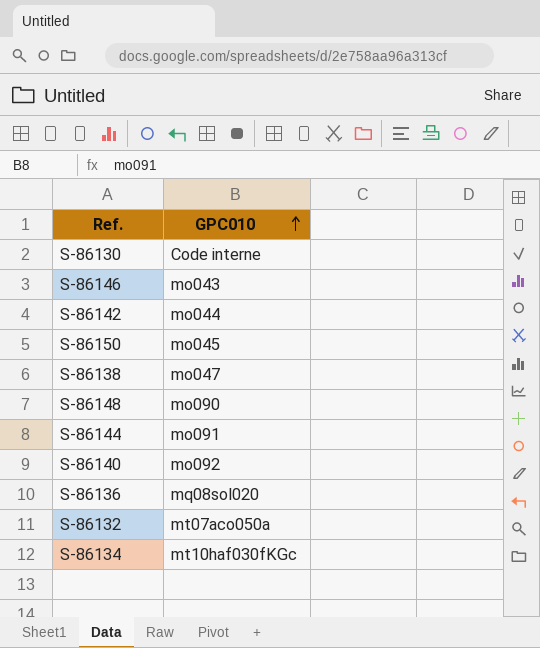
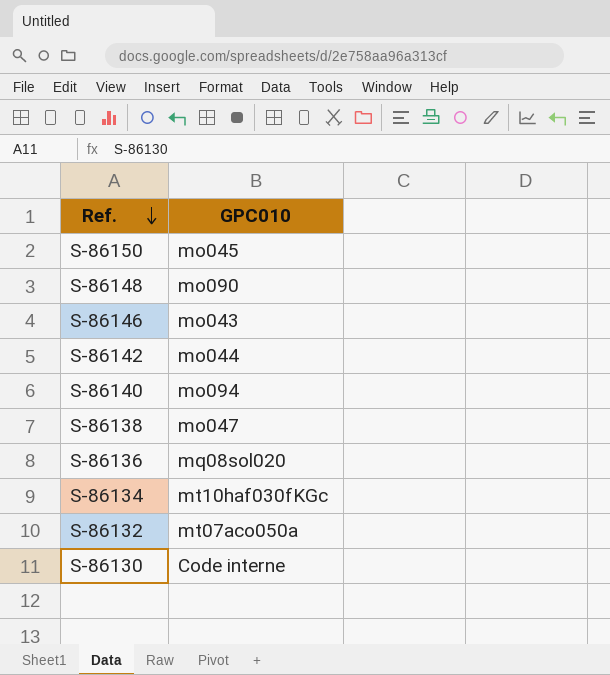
row order: GPC010 ascending -> Ref. descending
row S-86144: mo091 -> none
S-86140 | GPC010: mo092 -> mo094

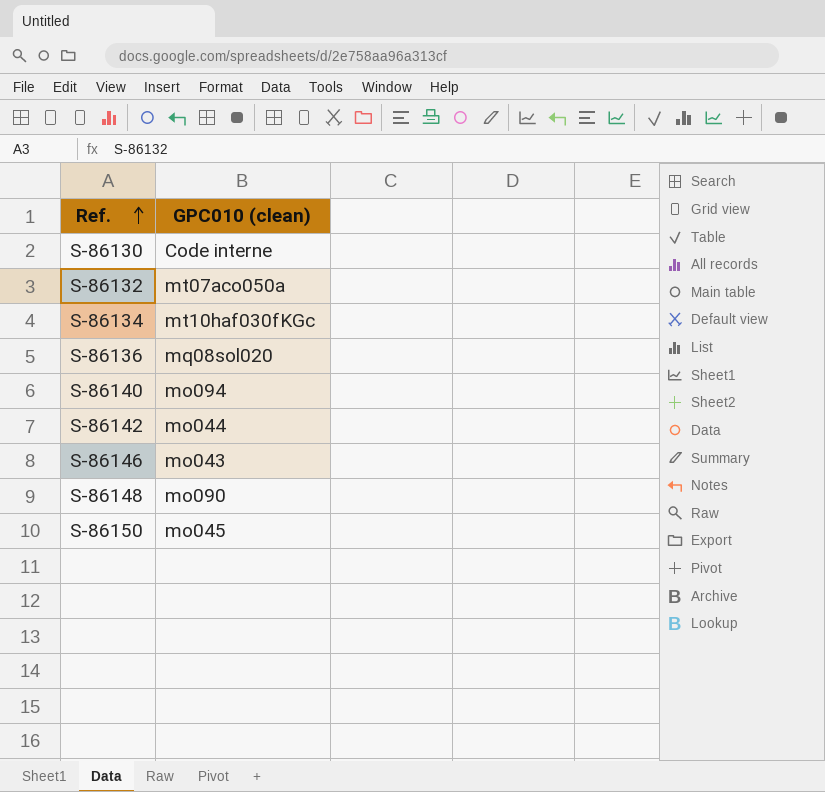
row order: Ref. descending -> Ref. ascending
column name: GPC010 -> GPC010 (clean)
row S-86138: mo047 -> none

